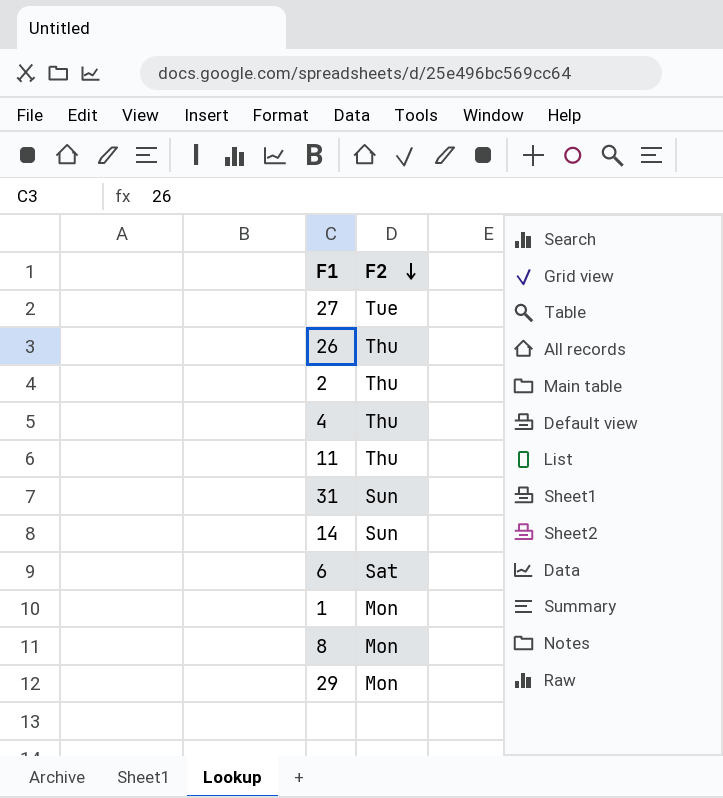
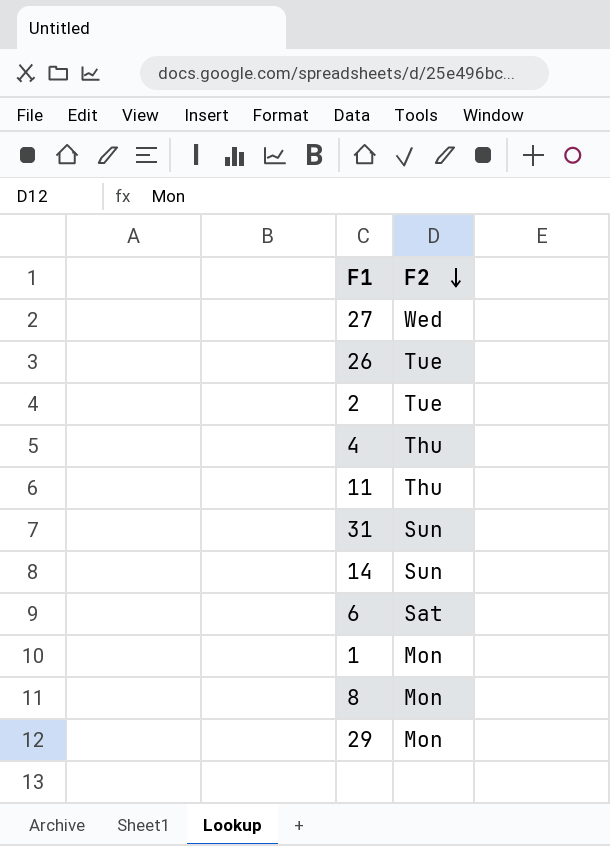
27 | F2: Tue -> Wed
26 | F2: Thu -> Tue
2 | F2: Thu -> Tue

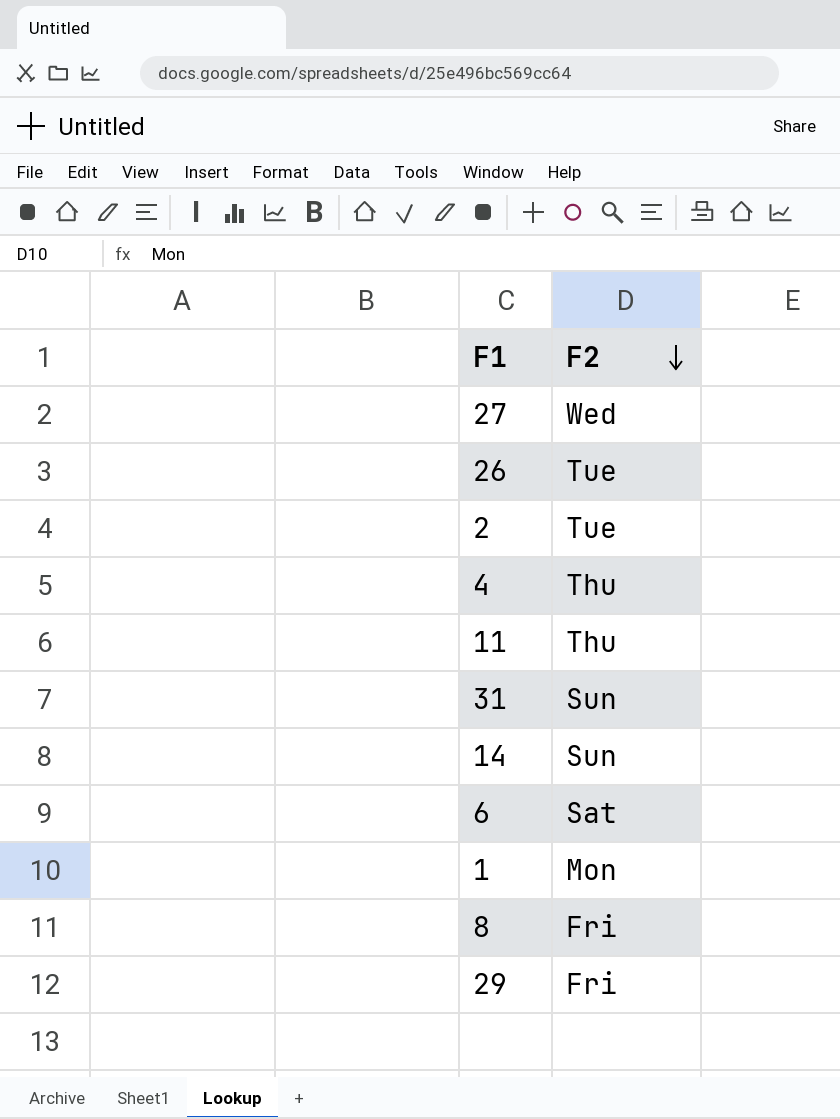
8 | F2: Mon -> Fri
29 | F2: Mon -> Fri

